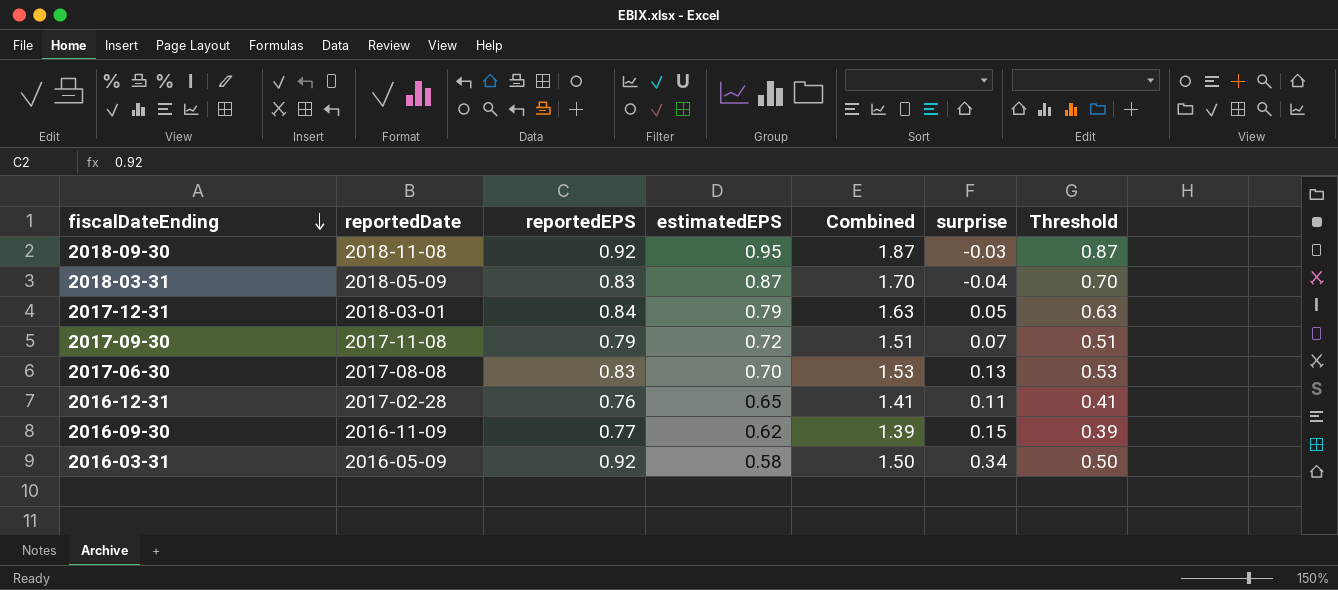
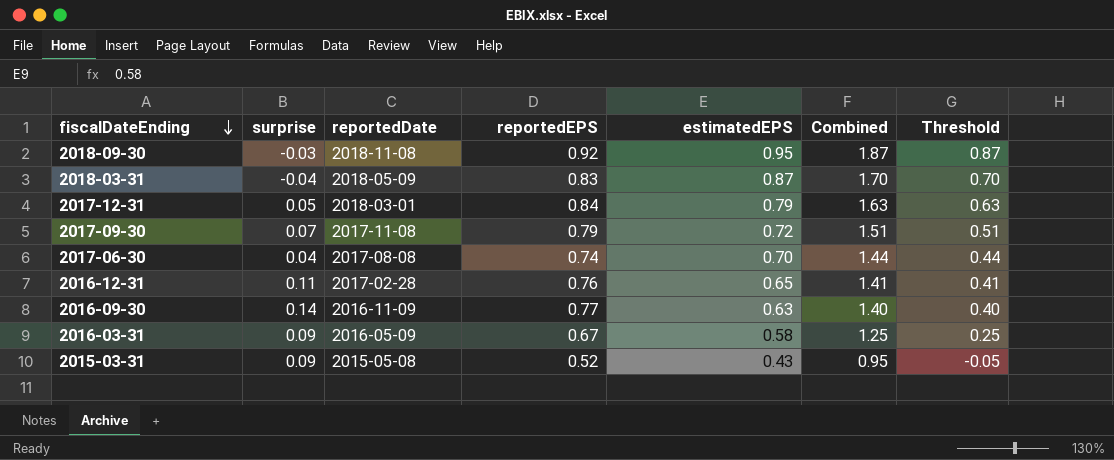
column surprise | position: 6 -> 2
2017-06-30 | surprise: 0.13 -> 0.04
2017-06-30 | reportedEPS: 0.83 -> 0.74
2017-06-30 | Combined: 1.53 -> 1.44
2017-06-30 | Threshold: 0.53 -> 0.44
2016-09-30 | surprise: 0.15 -> 0.14
2016-09-30 | estimatedEPS: 0.62 -> 0.63
2016-09-30 | Combined: 1.39 -> 1.40
2016-09-30 | Threshold: 0.39 -> 0.40
2016-03-31 | surprise: 0.34 -> 0.09
2016-03-31 | reportedEPS: 0.92 -> 0.67
2016-03-31 | Combined: 1.50 -> 1.25
2016-03-31 | Threshold: 0.50 -> 0.25
row 2015-03-31: none -> 0.09 | 2015-05-08 | 0.52 | 0.43 | 0.95 | -0.05

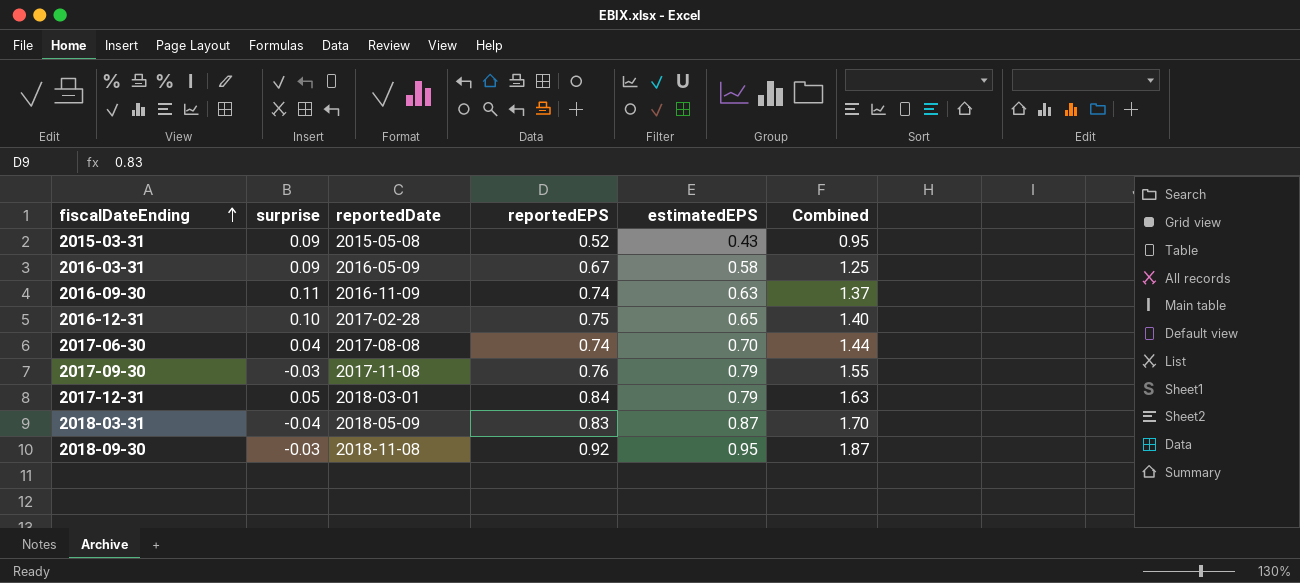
row order: fiscalDateEnding descending -> fiscalDateEnding ascending
column Threshold | formula: [Combined] - 1 -> none
2016-09-30 | surprise: 0.14 -> 0.11
2016-09-30 | reportedEPS: 0.77 -> 0.74
2016-09-30 | Combined: 1.40 -> 1.37
2016-12-31 | surprise: 0.11 -> 0.10
2016-12-31 | reportedEPS: 0.76 -> 0.75
2016-12-31 | Combined: 1.41 -> 1.40
2017-09-30 | surprise: 0.07 -> -0.03
2017-09-30 | reportedEPS: 0.79 -> 0.76
2017-09-30 | estimatedEPS: 0.72 -> 0.79
2017-09-30 | Combined: 1.51 -> 1.55

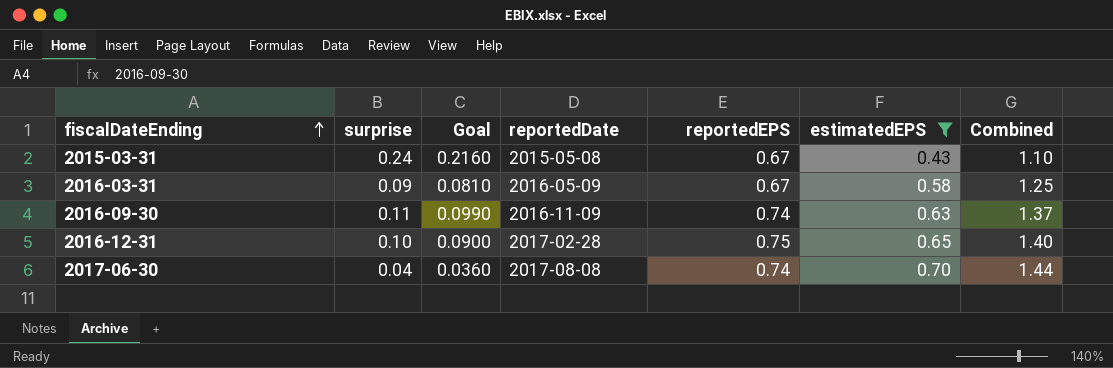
filter: none -> estimatedEPS <= 0.70
column Goal | formula: none -> [surprise] * 0.9
2015-03-31 | surprise: 0.09 -> 0.24
2015-03-31 | reportedEPS: 0.52 -> 0.67
2015-03-31 | Combined: 0.95 -> 1.10

